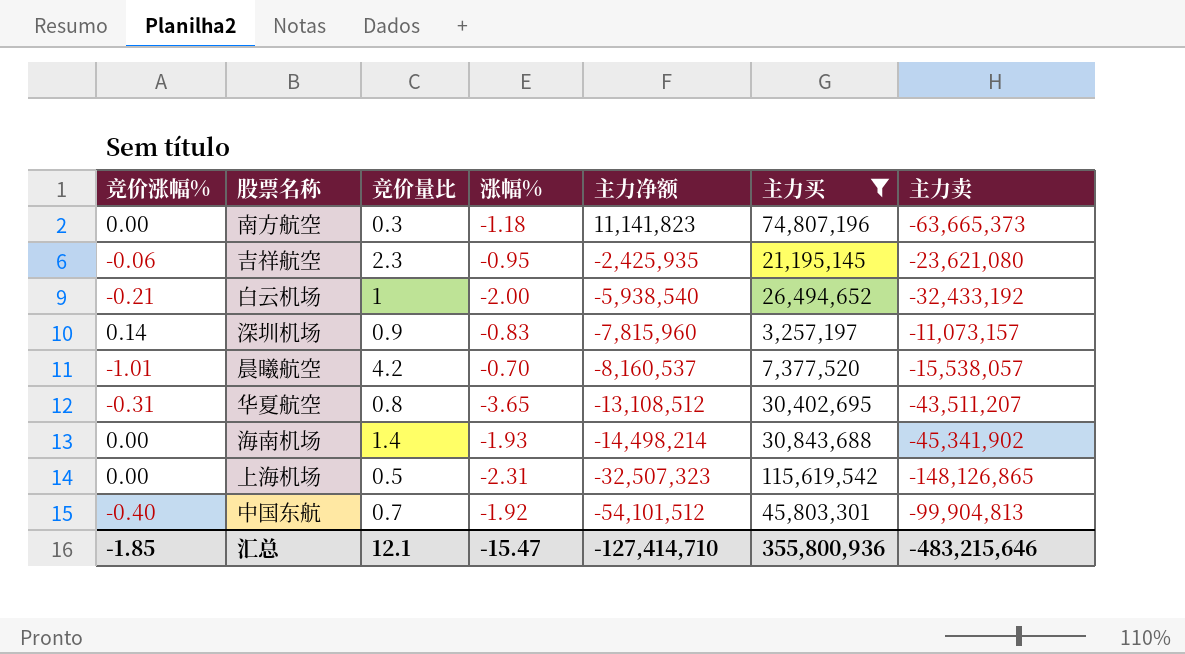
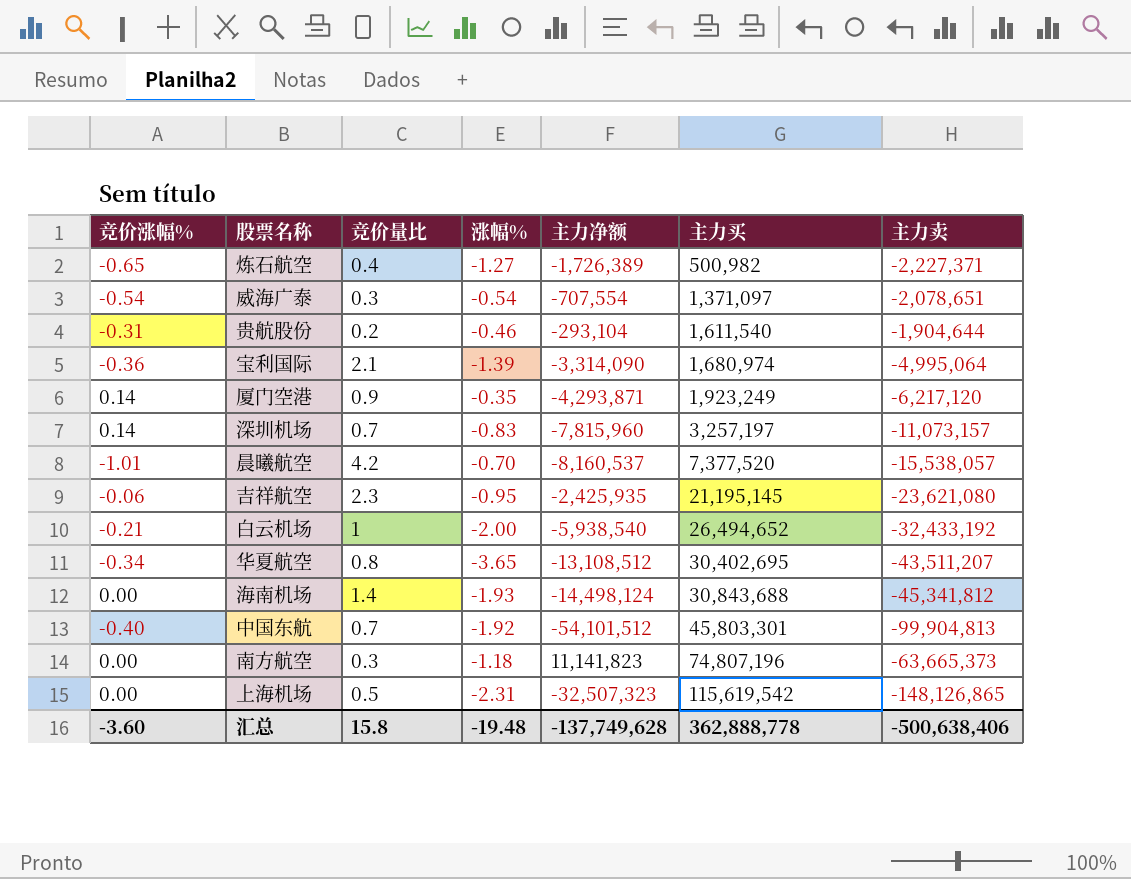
filter: 主力买 >= 3,257,197 -> none
row order: 主力净额 descending -> 主力买 ascending
深圳机场 | 竞价量比: 0.9 -> 0.7
华夏航空 | 竞价涨幅%: -0.31 -> -0.34
海南机场 | 主力净额: -14,498,214 -> -14,498,124
海南机场 | 主力卖: -45,341,902 -> -45,341,812
汇总 | 竞价涨幅%: -1.85 -> -3.60
汇总 | 竞价量比: 12.1 -> 15.8
汇总 | 涨幅%: -15.47 -> -19.48
汇总 | 主力净额: -127,414,710 -> -137,749,628
汇总 | 主力买: 355,800,936 -> 362,888,778
汇总 | 主力卖: -483,215,646 -> -500,638,406

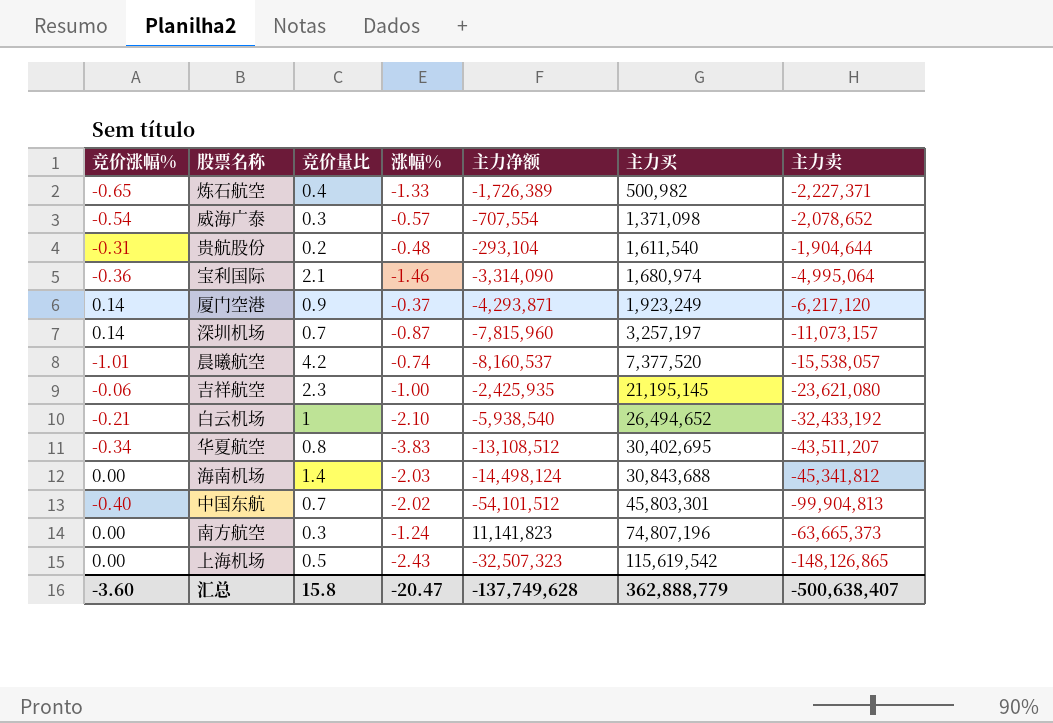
炼石航空 | 涨幅%: -1.27 -> -1.33
威海广泰 | 涨幅%: -0.54 -> -0.57
威海广泰 | 主力买: 1,371,097 -> 1,371,098
威海广泰 | 主力卖: -2,078,651 -> -2,078,652
贵航股份 | 涨幅%: -0.46 -> -0.48
宝利国际 | 涨幅%: -1.39 -> -1.46
厦门空港 | 涨幅%: -0.35 -> -0.37
深圳机场 | 涨幅%: -0.83 -> -0.87
晨曦航空 | 涨幅%: -0.70 -> -0.74
吉祥航空 | 涨幅%: -0.95 -> -1.00
白云机场 | 涨幅%: -2.00 -> -2.10
华夏航空 | 涨幅%: -3.65 -> -3.83
海南机场 | 涨幅%: -1.93 -> -2.03
中国东航 | 涨幅%: -1.92 -> -2.02
南方航空 | 涨幅%: -1.18 -> -1.24
上海机场 | 涨幅%: -2.31 -> -2.43
汇总 | 涨幅%: -19.48 -> -20.47
汇总 | 主力买: 362,888,778 -> 362,888,779
汇总 | 主力卖: -500,638,406 -> -500,638,407

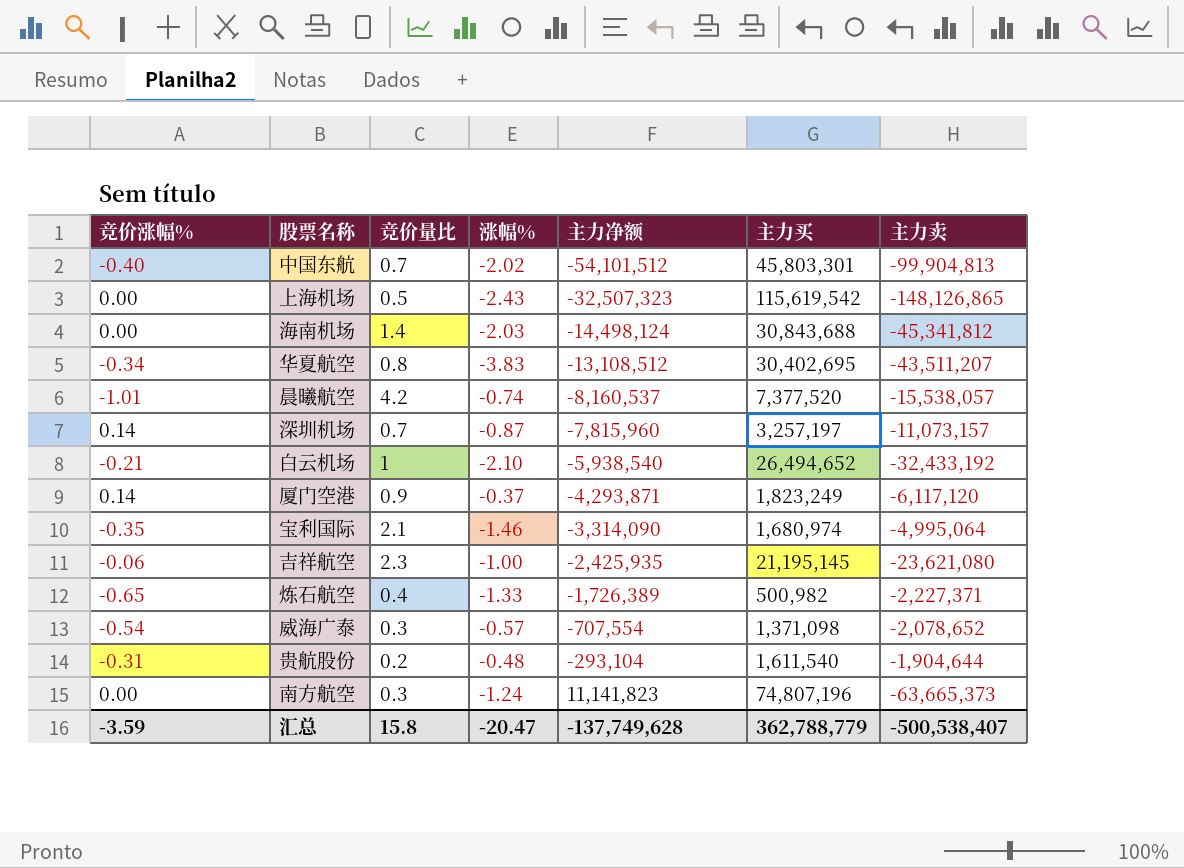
row order: 主力买 ascending -> 主力净额 ascending
厦门空港 | 主力买: 1,923,249 -> 1,823,249
厦门空港 | 主力卖: -6,217,120 -> -6,117,120
宝利国际 | 竞价涨幅%: -0.36 -> -0.35
汇总 | 竞价涨幅%: -3.60 -> -3.59
汇总 | 主力买: 362,888,779 -> 362,788,779
汇总 | 主力卖: -500,638,407 -> -500,538,407

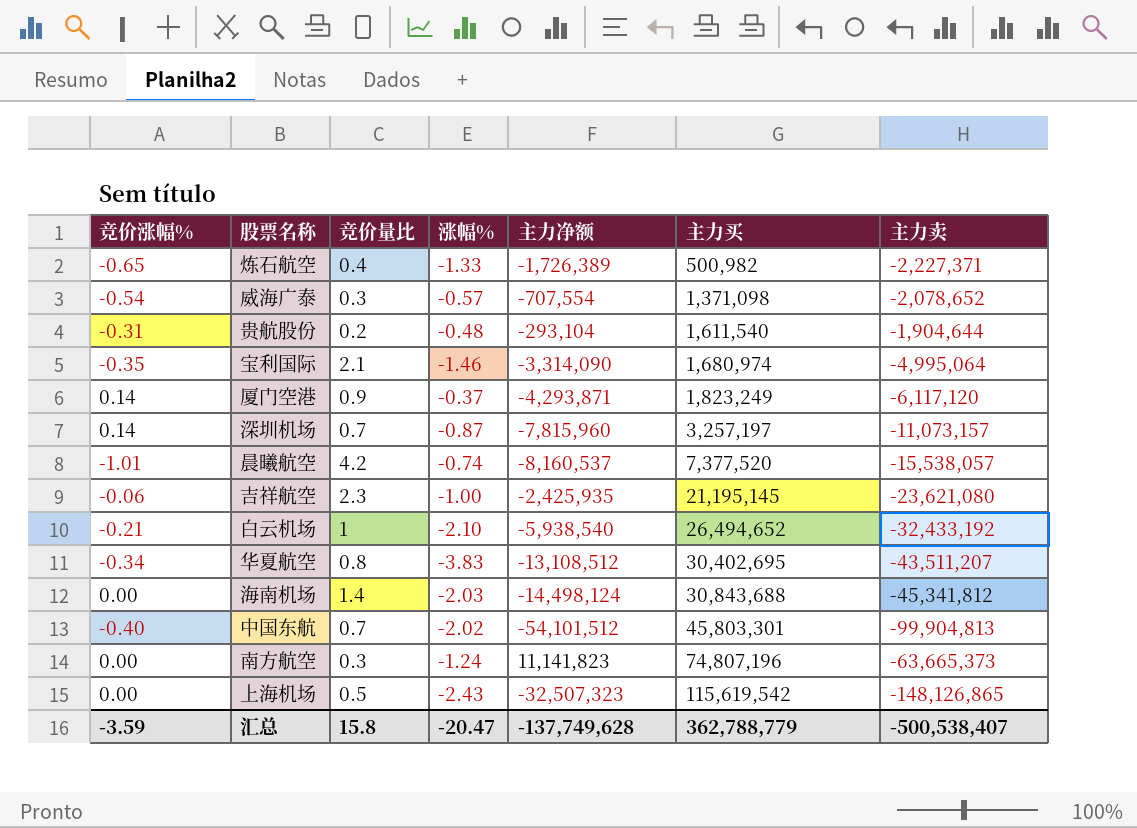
row order: 主力净额 ascending -> 主力买 ascending

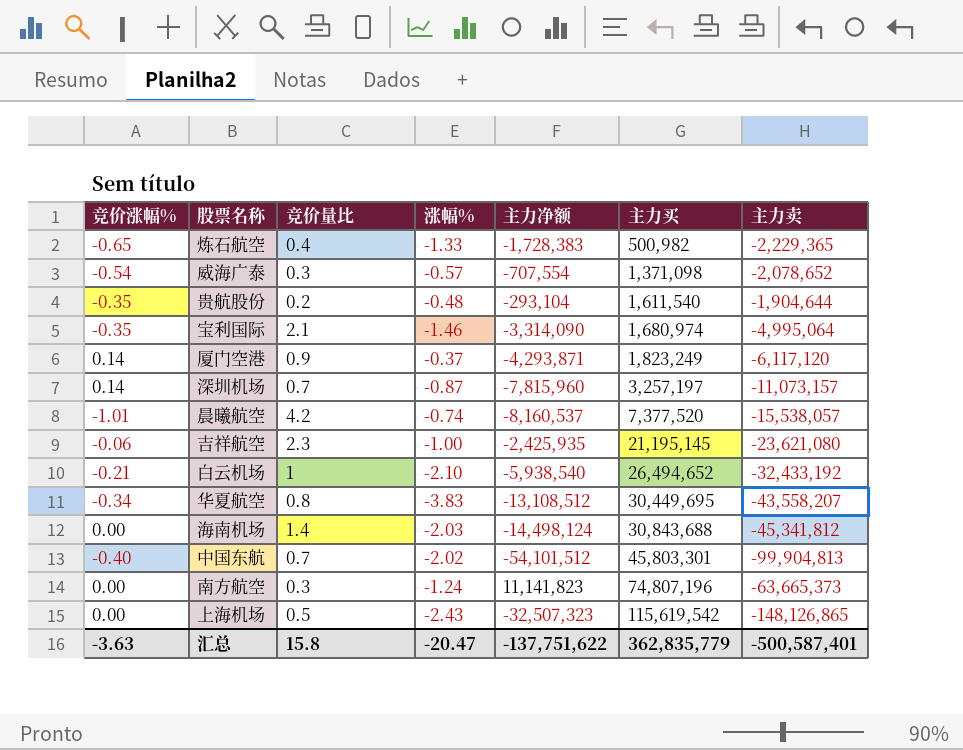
炼石航空 | 主力净额: -1,726,389 -> -1,728,383
炼石航空 | 主力卖: -2,227,371 -> -2,229,365
贵航股份 | 竞价涨幅%: -0.31 -> -0.35
华夏航空 | 主力买: 30,402,695 -> 30,449,695
华夏航空 | 主力卖: -43,511,207 -> -43,558,207
汇总 | 竞价涨幅%: -3.59 -> -3.63
汇总 | 主力净额: -137,749,628 -> -137,751,622
汇总 | 主力买: 362,788,779 -> 362,835,779
汇总 | 主力卖: -500,538,407 -> -500,587,401

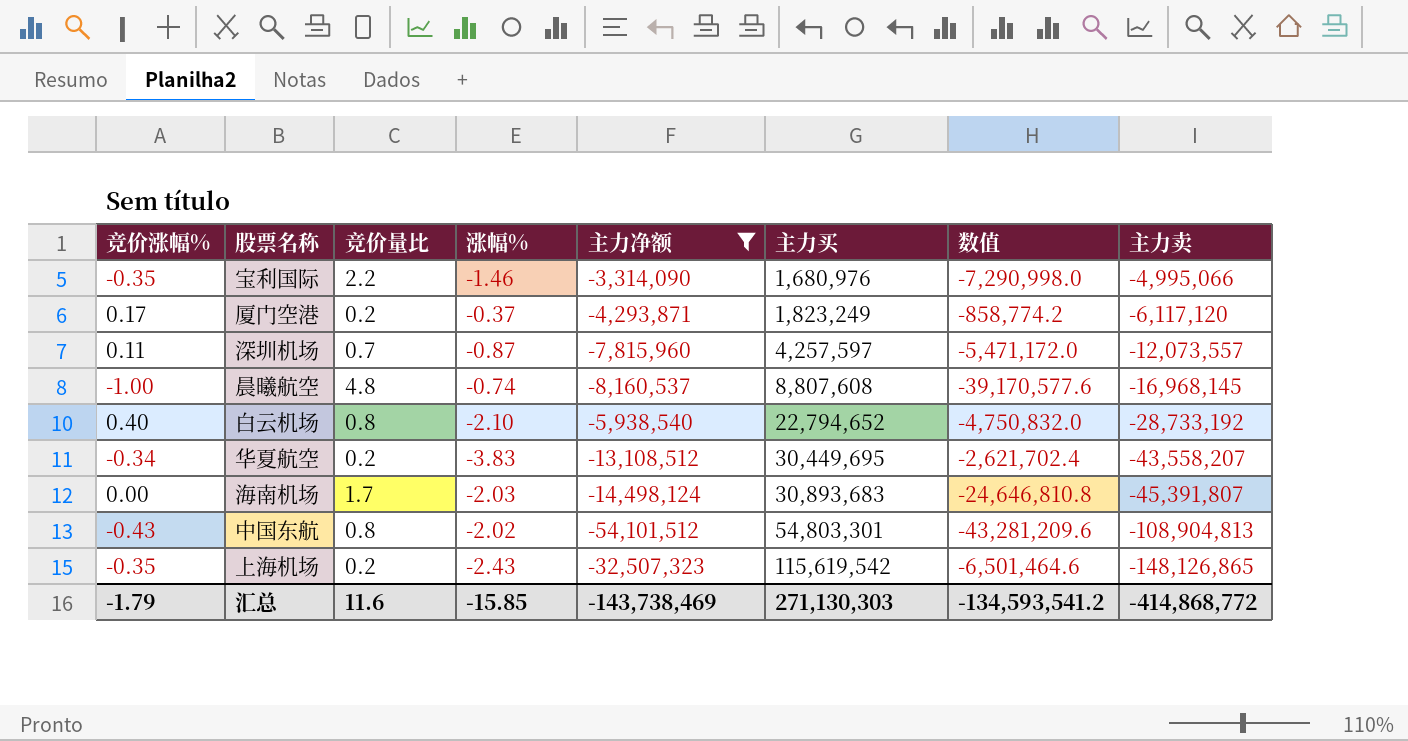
filter: none -> 主力净额 <= -3,314,090
column 数值 | formula: none -> [竞价量比] * [主力净额]
宝利国际 | 竞价量比: 2.1 -> 2.2
宝利国际 | 主力买: 1,680,974 -> 1,680,976
宝利国际 | 主力卖: -4,995,064 -> -4,995,066
厦门空港 | 竞价涨幅%: 0.14 -> 0.17
厦门空港 | 竞价量比: 0.9 -> 0.2
深圳机场 | 竞价涨幅%: 0.14 -> 0.11
深圳机场 | 主力买: 3,257,197 -> 4,257,597
深圳机场 | 主力卖: -11,073,157 -> -12,073,557
晨曦航空 | 竞价涨幅%: -1.01 -> -1.00
晨曦航空 | 竞价量比: 4.2 -> 4.8
晨曦航空 | 主力买: 7,377,520 -> 8,807,608
晨曦航空 | 主力卖: -15,538,057 -> -16,968,145
白云机场 | 竞价涨幅%: -0.21 -> 0.40
白云机场 | 竞价量比: 1 -> 0.8
白云机场 | 主力买: 26,494,652 -> 22,794,652
白云机场 | 主力卖: -32,433,192 -> -28,733,192
华夏航空 | 竞价量比: 0.8 -> 0.2
海南机场 | 竞价量比: 1.4 -> 1.7
海南机场 | 主力买: 30,843,688 -> 30,893,683
海南机场 | 主力卖: -45,341,812 -> -45,391,807
中国东航 | 竞价涨幅%: -0.40 -> -0.43
中国东航 | 竞价量比: 0.7 -> 0.8
中国东航 | 主力买: 45,803,301 -> 54,803,301
中国东航 | 主力卖: -99,904,813 -> -108,904,813
上海机场 | 竞价涨幅%: 0.00 -> -0.35
上海机场 | 竞价量比: 0.5 -> 0.2
汇总 | 竞价涨幅%: -3.63 -> -1.79
汇总 | 竞价量比: 15.8 -> 11.6
汇总 | 涨幅%: -20.47 -> -15.85
汇总 | 主力净额: -137,751,622 -> -143,738,469
汇总 | 主力买: 362,835,779 -> 271,130,303
汇总 | 主力卖: -500,587,401 -> -414,868,772

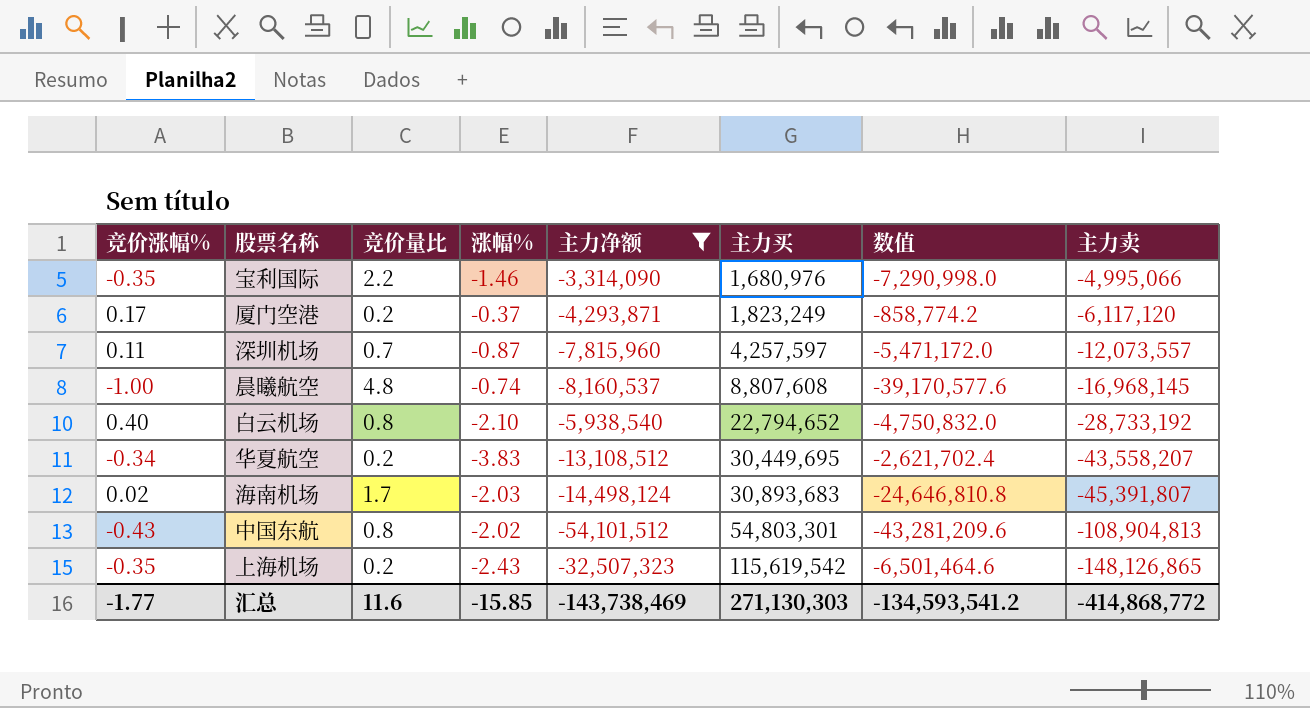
海南机场 | 竞价涨幅%: 0.00 -> 0.02
汇总 | 竞价涨幅%: -1.79 -> -1.77

